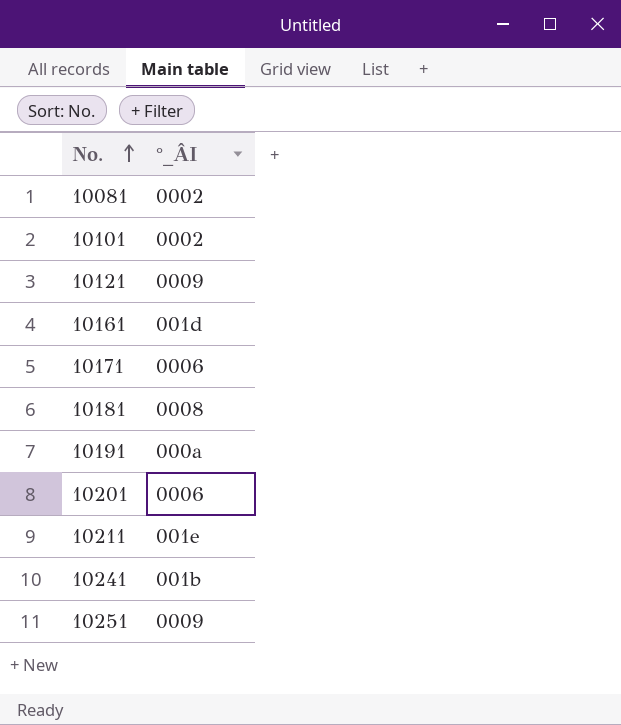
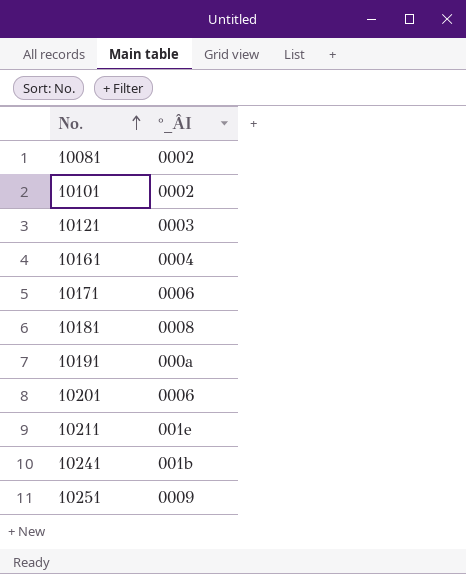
10121 | °_ÂI: 0009 -> 0003
10161 | °_ÂI: 001d -> 0004

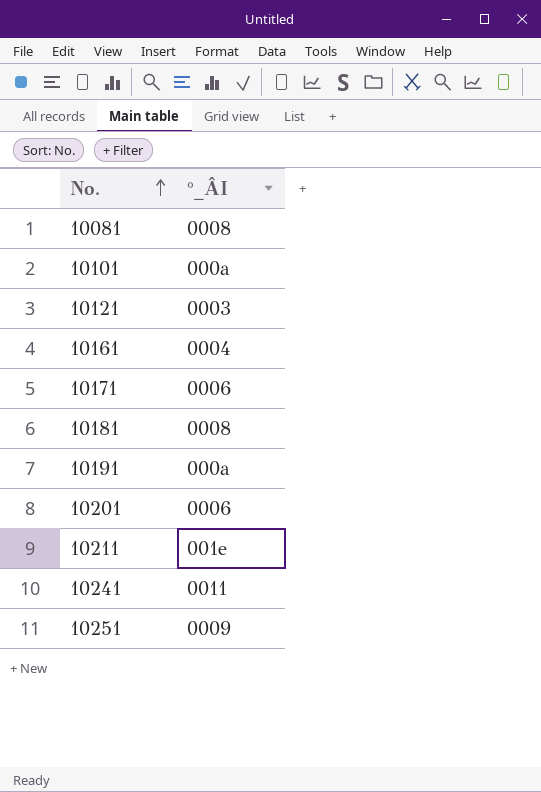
10081 | °_ÂI: 0002 -> 0008
10101 | °_ÂI: 0002 -> 000a
10241 | °_ÂI: 001b -> 0011

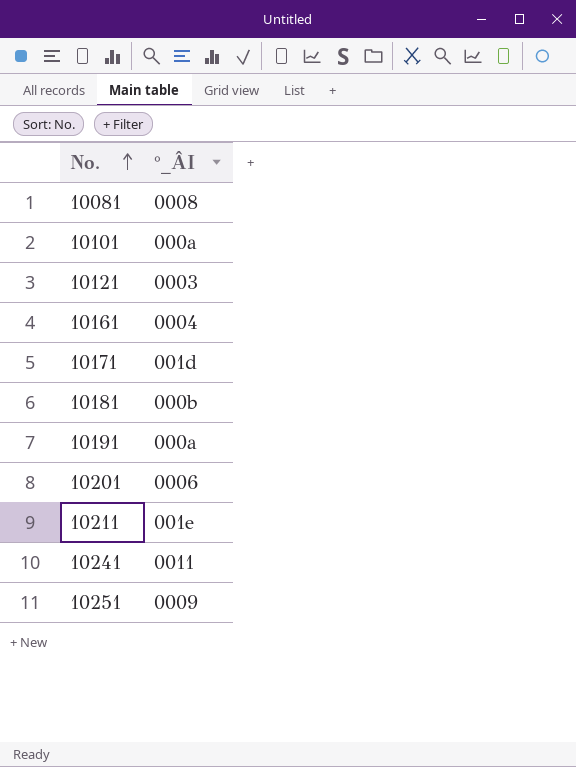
10171 | °_ÂI: 0006 -> 001d
10181 | °_ÂI: 0008 -> 000b

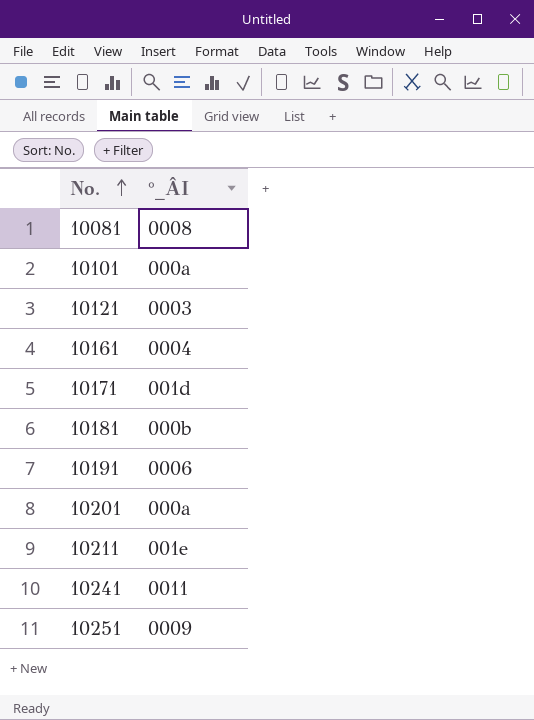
10191 | °_ÂI: 000a -> 0006
10201 | °_ÂI: 0006 -> 000a

